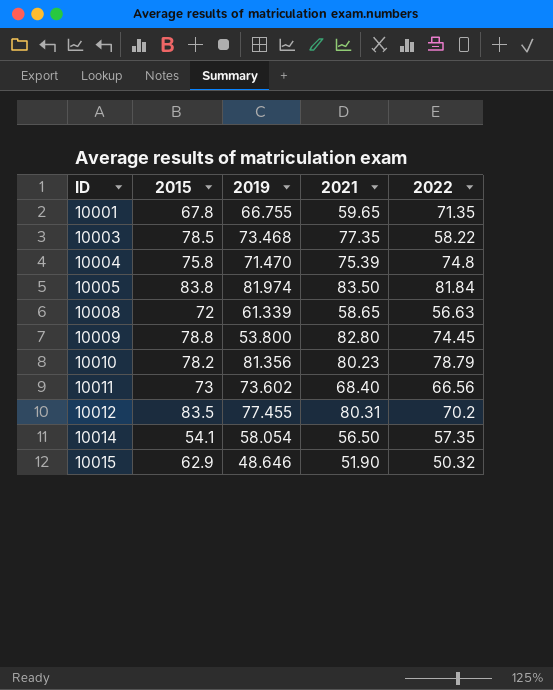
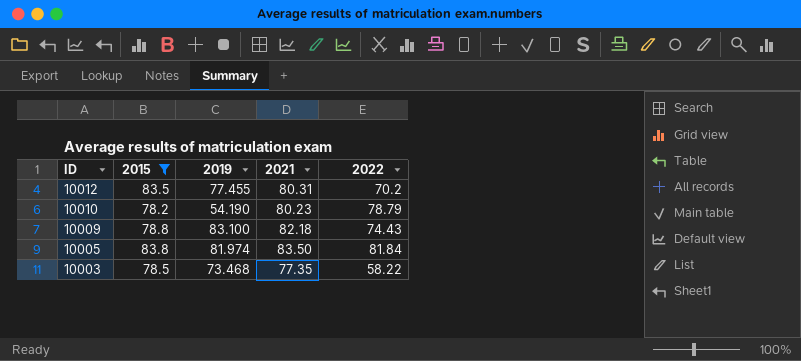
filter: none -> 2015 >= 78.2
row order: ID ascending -> ID descending
10010 | 2019: 81.356 -> 54.190
10009 | 2019: 53.800 -> 83.100
10009 | 2021: 82.80 -> 82.18
10009 | 2022: 74.45 -> 74.43

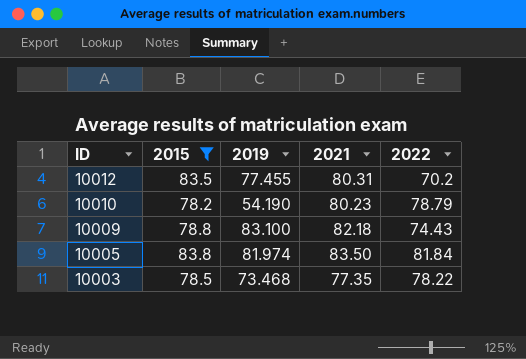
10003 | 2022: 58.22 -> 78.22

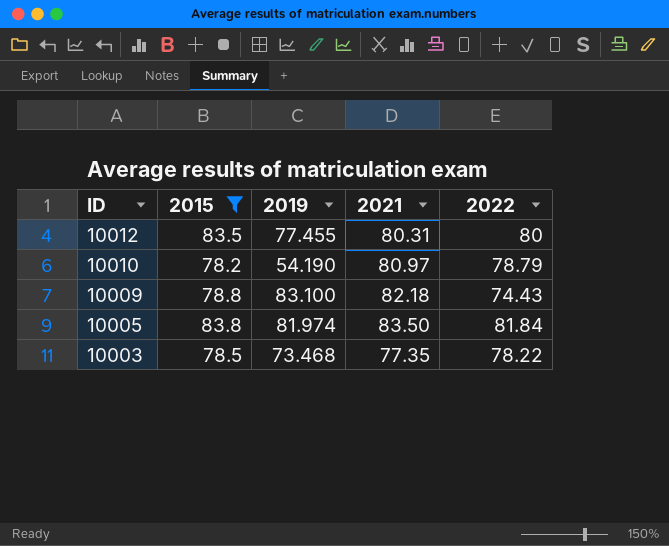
10012 | 2022: 70.2 -> 80
10010 | 2021: 80.23 -> 80.97

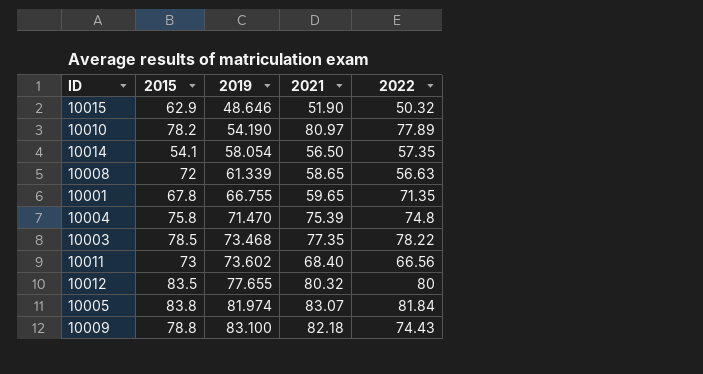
filter: 2015 >= 78.2 -> none
row order: ID descending -> 2019 ascending
10010 | 2022: 78.79 -> 77.89
10012 | 2019: 77.455 -> 77.655
10012 | 2021: 80.31 -> 80.32
10005 | 2021: 83.50 -> 83.07

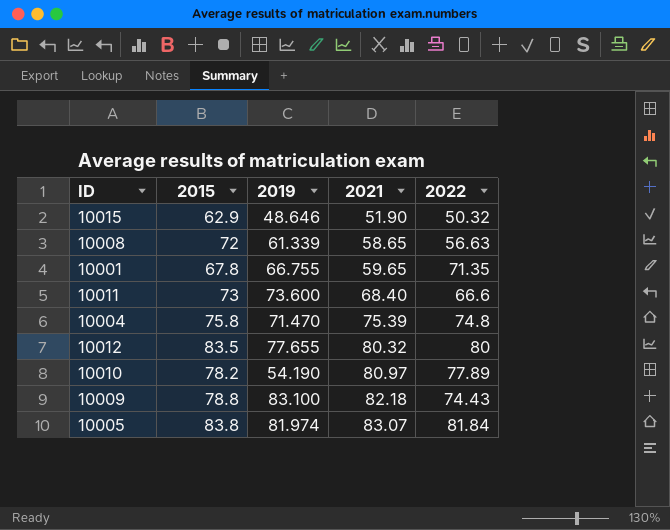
row order: 2019 ascending -> 2021 ascending
row 10014: 54.1 | 58.054 | 56.50 | 57.35 -> none
row 10003: 78.5 | 73.468 | 77.35 | 78.22 -> none
10011 | 2019: 73.602 -> 73.600
10011 | 2022: 66.56 -> 66.6

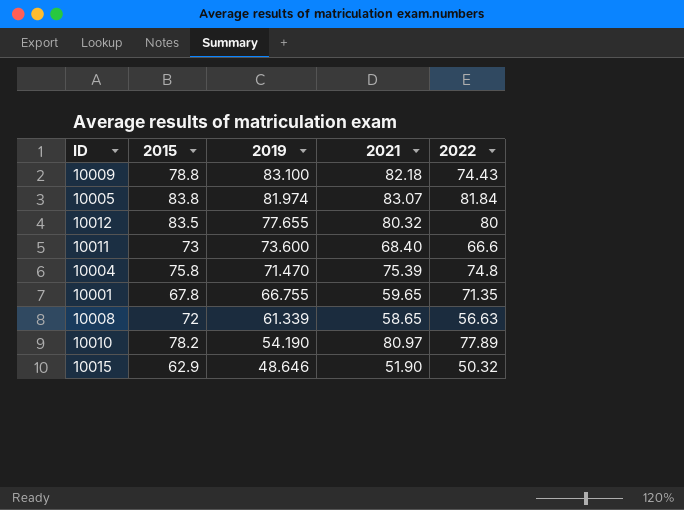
row order: 2021 ascending -> 2019 descending

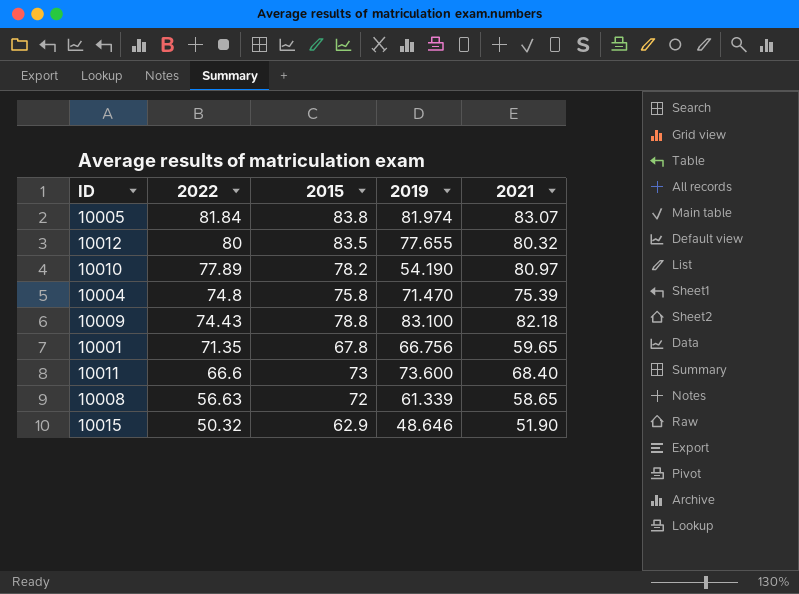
row order: 2019 descending -> 2022 descending
column 2022 | position: 5 -> 2
10001 | 2019: 66.755 -> 66.756

